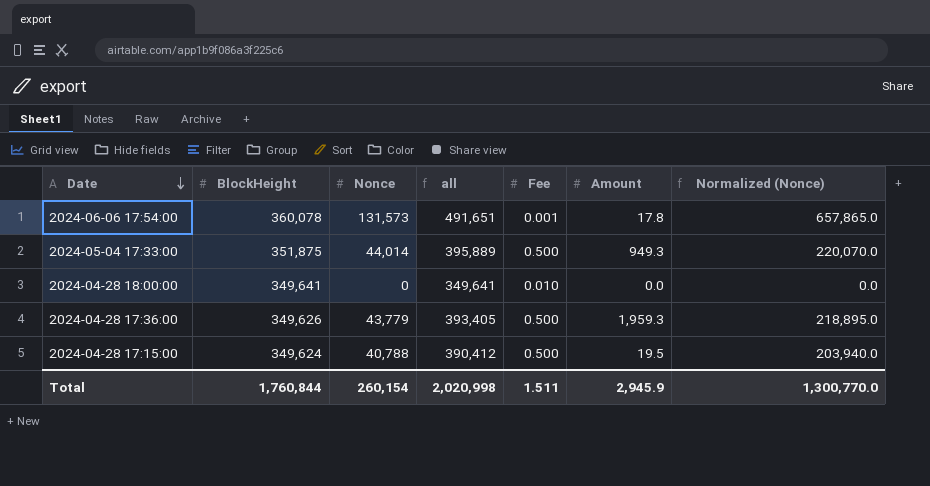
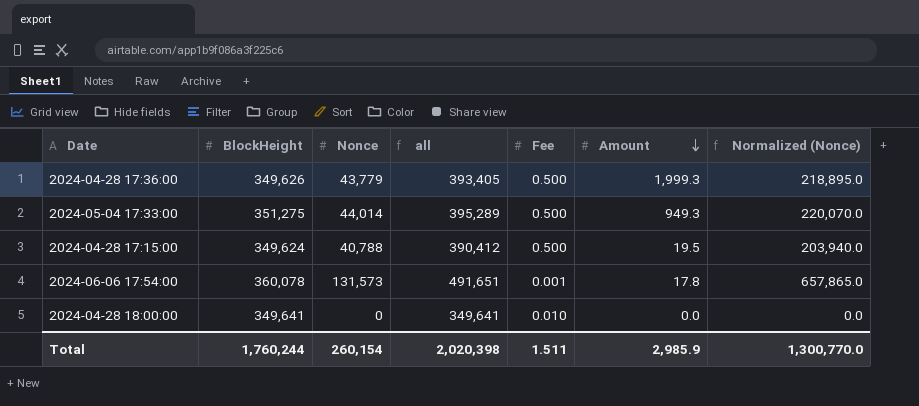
row order: Date descending -> Amount descending
2024-04-28 17:36:00 | Amount: 1,959.3 -> 1,999.3
2024-05-04 17:33:00 | BlockHeight: 351,875 -> 351,275
2024-05-04 17:33:00 | all: 395,889 -> 395,289
Total | BlockHeight: 1,760,844 -> 1,760,244
Total | all: 2,020,998 -> 2,020,398
Total | Amount: 2,945.9 -> 2,985.9

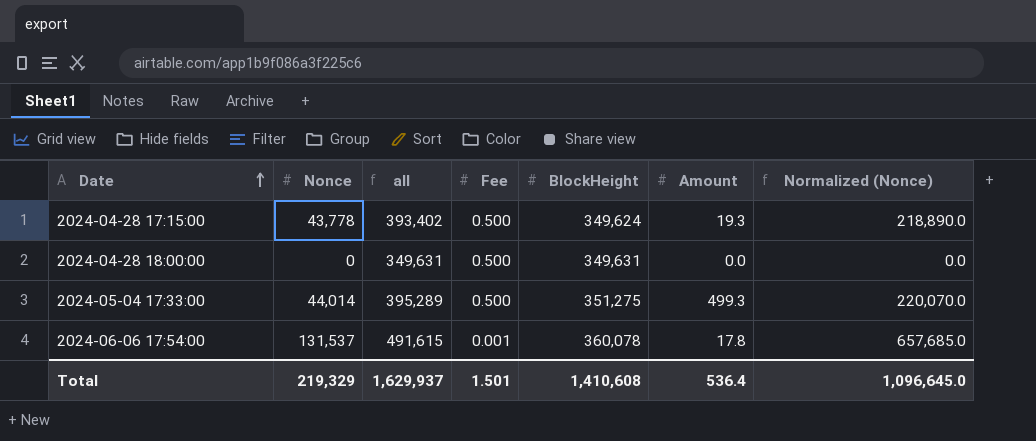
row order: Amount descending -> Date ascending
column BlockHeight | position: 2 -> 5
row 2024-04-28 17:36:00: 349,626 | 43,779 | 393,405 | 0.500 | 1,999.3 | 218,895.0 -> none
2024-04-28 17:15:00 | Nonce: 40,788 -> 43,778
2024-04-28 17:15:00 | all: 390,412 -> 393,402
2024-04-28 17:15:00 | Amount: 19.5 -> 19.3
2024-04-28 17:15:00 | Normalized (Nonce): 203,940.0 -> 218,890.0
2024-04-28 18:00:00 | all: 349,641 -> 349,631
2024-04-28 18:00:00 | Fee: 0.010 -> 0.500
2024-04-28 18:00:00 | BlockHeight: 349,641 -> 349,631
2024-05-04 17:33:00 | Amount: 949.3 -> 499.3
2024-06-06 17:54:00 | Nonce: 131,573 -> 131,537
2024-06-06 17:54:00 | all: 491,651 -> 491,615
2024-06-06 17:54:00 | Normalized (Nonce): 657,865.0 -> 657,685.0
Total | Nonce: 260,154 -> 219,329
Total | all: 2,020,398 -> 1,629,937
Total | Fee: 1.511 -> 1.501
Total | BlockHeight: 1,760,244 -> 1,410,608
Total | Amount: 2,985.9 -> 536.4
Total | Normalized (Nonce): 1,300,770.0 -> 1,096,645.0

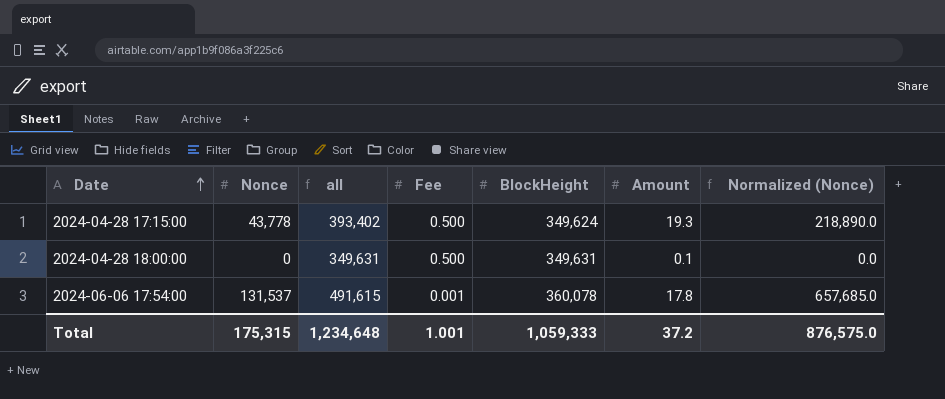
row 2024-05-04 17:33:00: 44,014 | 395,289 | 0.500 | 351,275 | 499.3 | 220,070.0 -> none
2024-04-28 18:00:00 | Amount: 0.0 -> 0.1
Total | Nonce: 219,329 -> 175,315
Total | all: 1,629,937 -> 1,234,648
Total | Fee: 1.501 -> 1.001
Total | BlockHeight: 1,410,608 -> 1,059,333
Total | Amount: 536.4 -> 37.2
Total | Normalized (Nonce): 1,096,645.0 -> 876,575.0

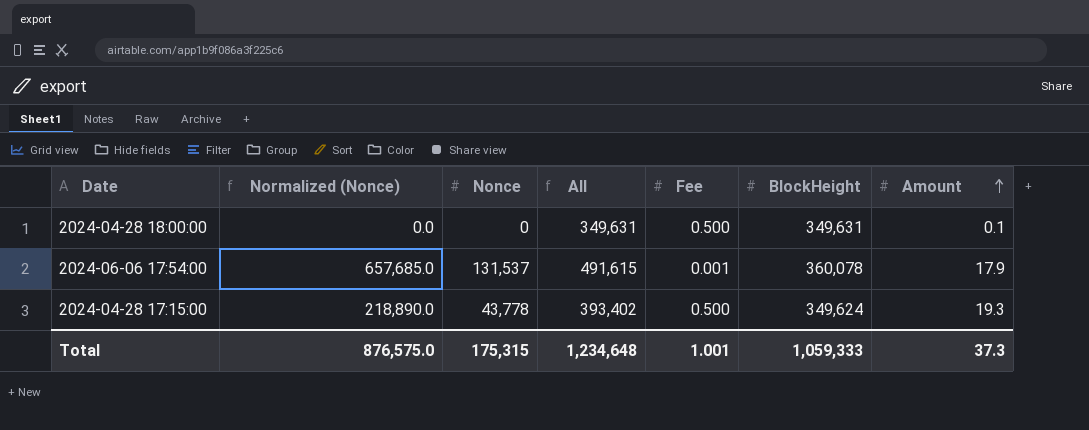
row order: Date ascending -> Amount ascending
column Normalized (Nonce) | position: 7 -> 2
column name: all -> All
2024-06-06 17:54:00 | Amount: 17.8 -> 17.9
Total | Amount: 37.2 -> 37.3

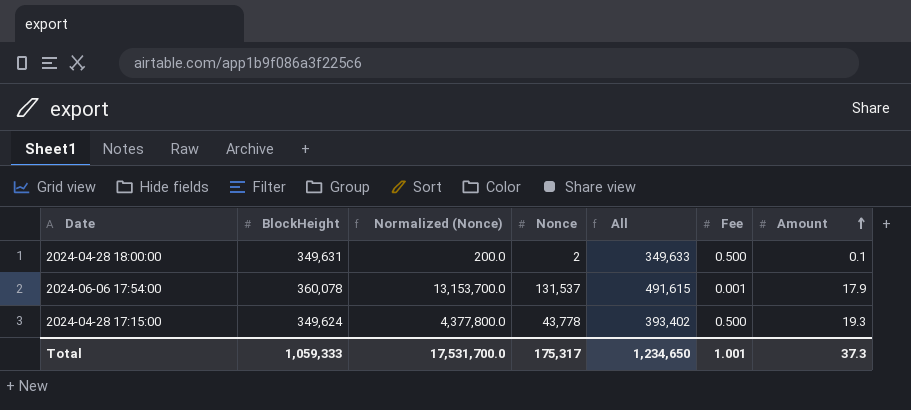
column BlockHeight | position: 6 -> 2
column Normalized (Nonce) | formula: [Nonce] * 5 -> [Nonce] * 100
2024-04-28 18:00:00 | Nonce: 0 -> 2
2024-04-28 18:00:00 | All: 349,631 -> 349,633
Total | Normalized (Nonce): 876,575.0 -> 17,531,700.0
Total | Nonce: 175,315 -> 175,317
Total | All: 1,234,648 -> 1,234,650

